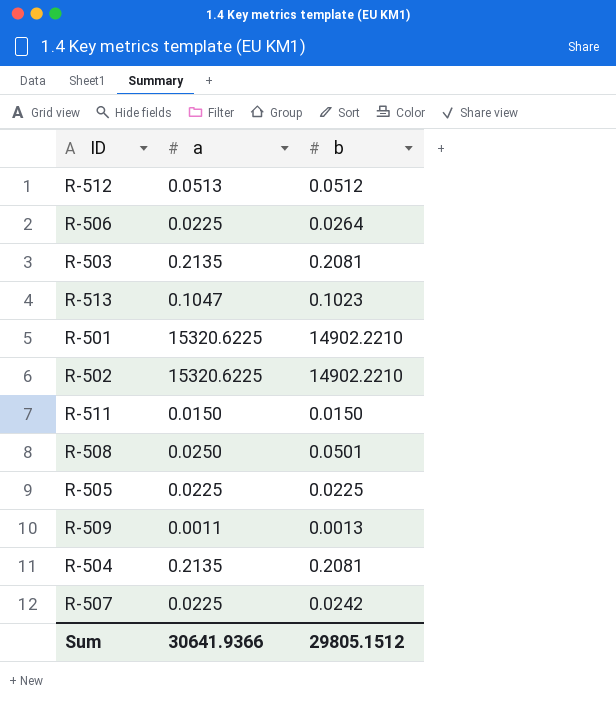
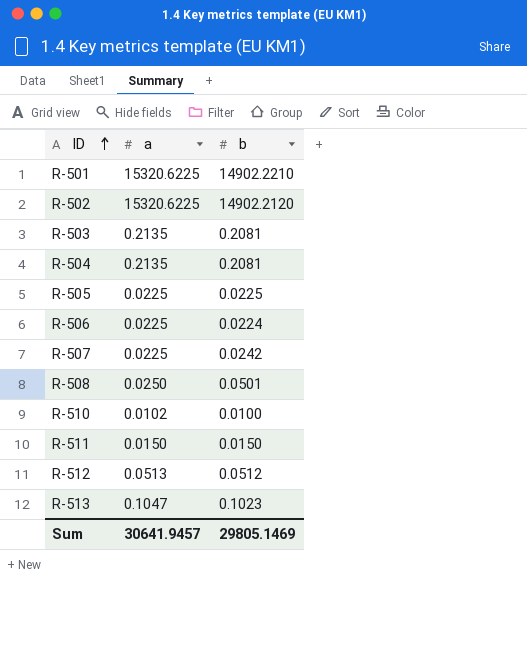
row order: none -> ID ascending
row R-509: 0.0011 | 0.0013 -> none
R-502 | b: 14902.2210 -> 14902.2120
R-506 | b: 0.0264 -> 0.0224
row R-510: none -> 0.0102 | 0.0100
Sum | a: 30641.9366 -> 30641.9457
Sum | b: 29805.1512 -> 29805.1469

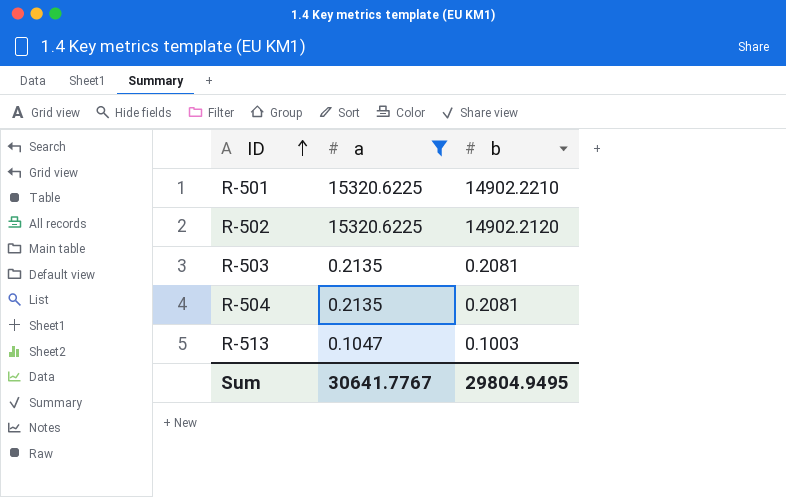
filter: none -> a >= 0.1047
R-513 | b: 0.1023 -> 0.1003
Sum | a: 30641.9457 -> 30641.7767
Sum | b: 29805.1469 -> 29804.9495

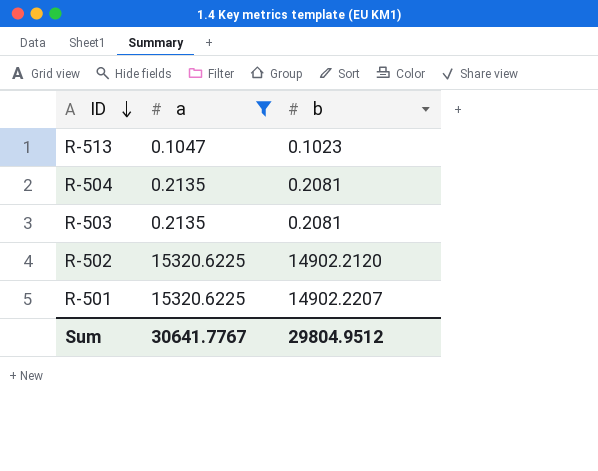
row order: ID ascending -> ID descending
R-513 | b: 0.1003 -> 0.1023
R-501 | b: 14902.2210 -> 14902.2207
Sum | b: 29804.9495 -> 29804.9512

